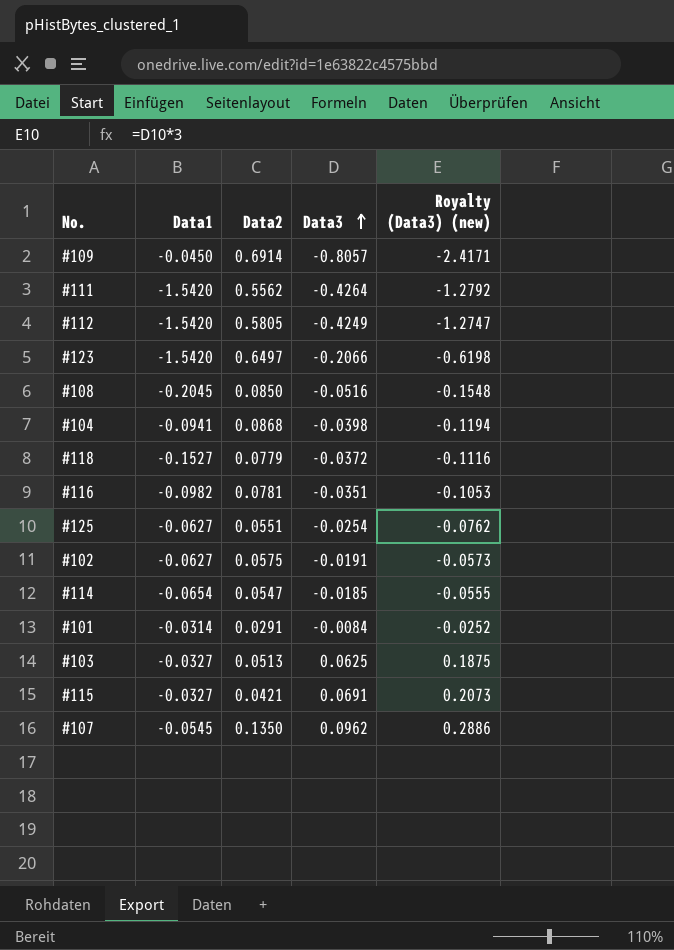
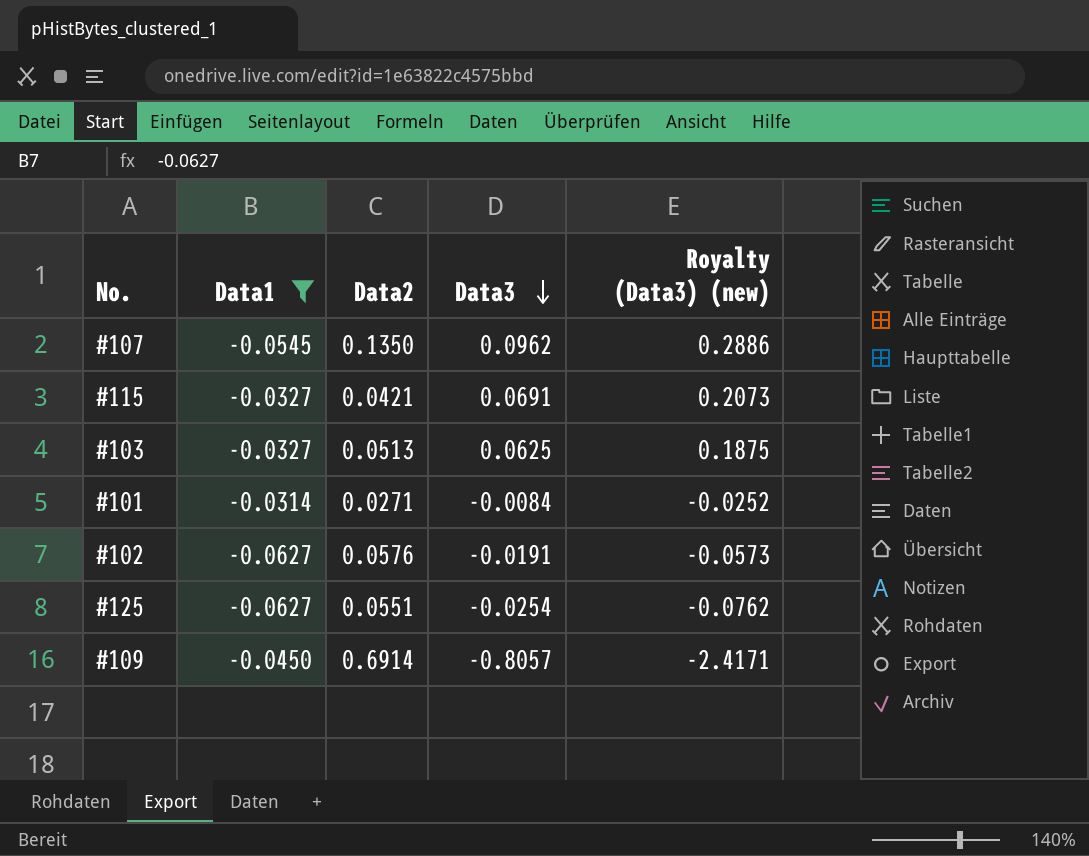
filter: none -> Data1 >= -0.0627
row order: Data3 ascending -> Data3 descending
#101 | Data2: 0.0291 -> 0.0271
#102 | Data2: 0.0575 -> 0.0576

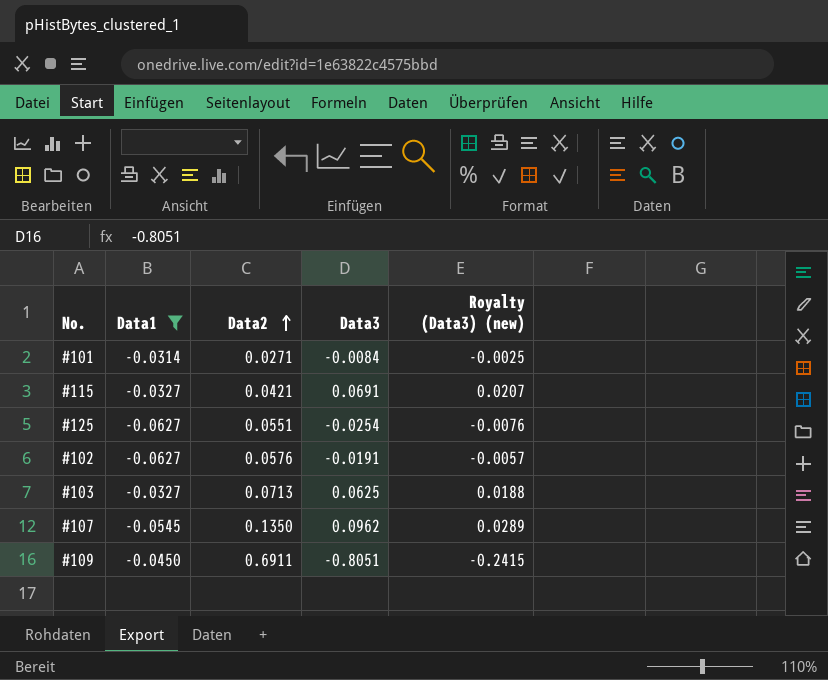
row order: Data3 descending -> Data2 ascending
column Royalty (Data3) (new) | formula: [Data3] * 3 -> [Data3] * 0.3
#103 | Data2: 0.0513 -> 0.0713
#109 | Data2: 0.6914 -> 0.6911
#109 | Data3: -0.8057 -> -0.8051

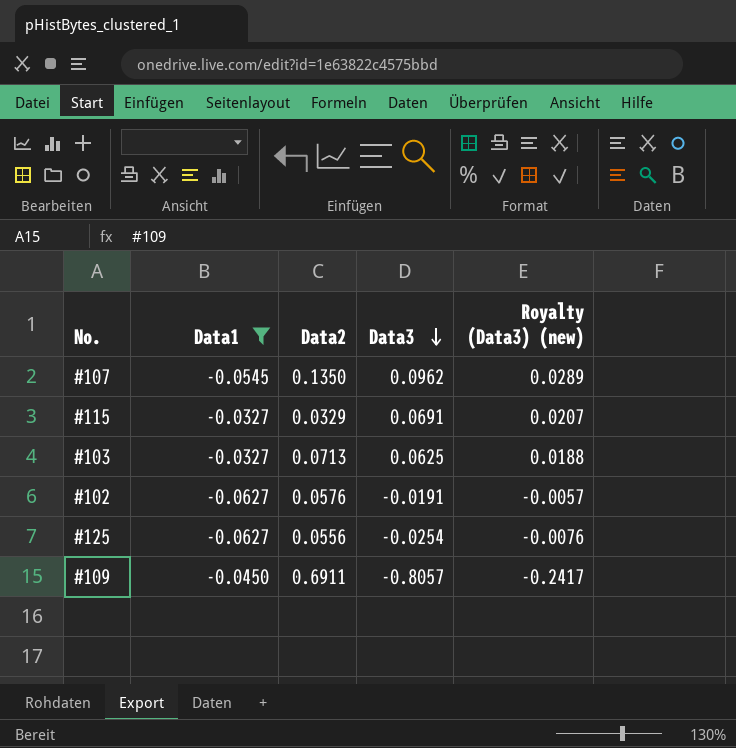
row order: Data2 ascending -> Data3 descending
row #101: -0.0314 | 0.0271 | -0.0084 | -0.0025 -> none
#115 | Data2: 0.0421 -> 0.0329
#125 | Data2: 0.0551 -> 0.0556
#109 | Data3: -0.8051 -> -0.8057
#109 | Royalty (Data3) (new): -0.2415 -> -0.2417

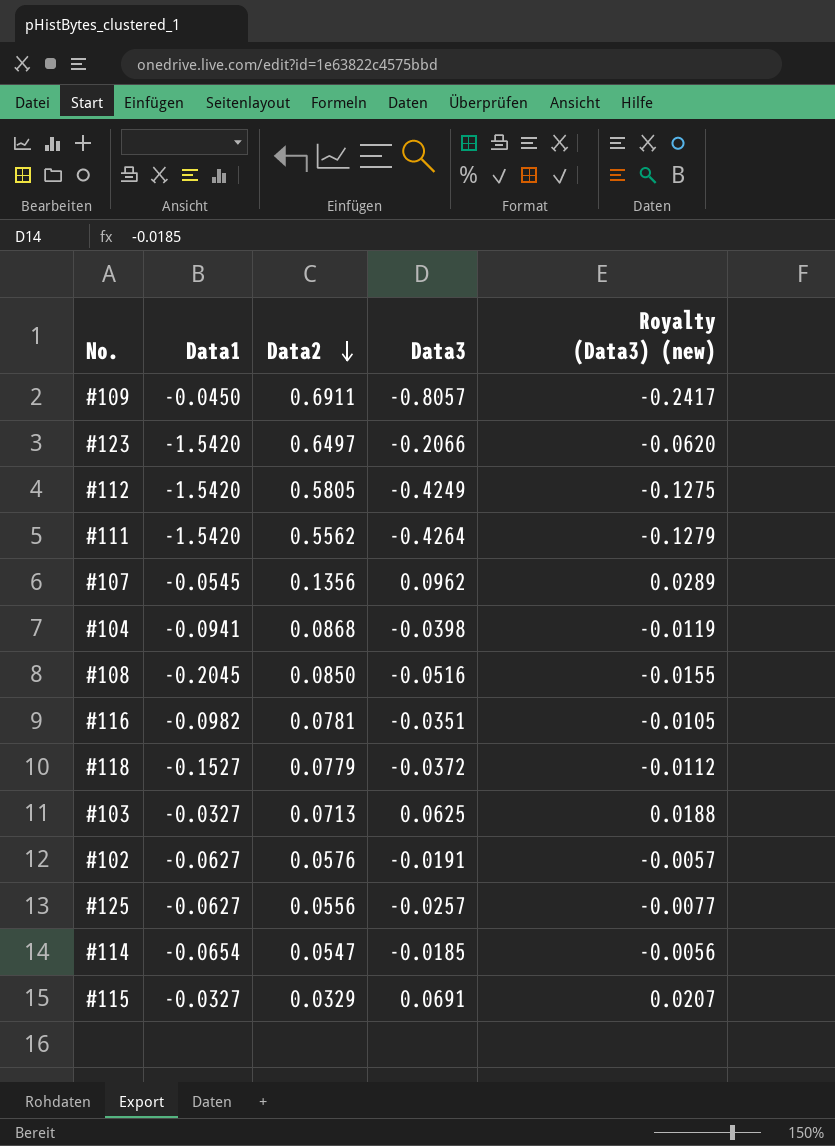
filter: Data1 >= -0.0627 -> none
row order: Data3 descending -> Data2 descending
#107 | Data2: 0.1350 -> 0.1356
#125 | Data3: -0.0254 -> -0.0257
#125 | Royalty (Data3) (new): -0.0076 -> -0.0077

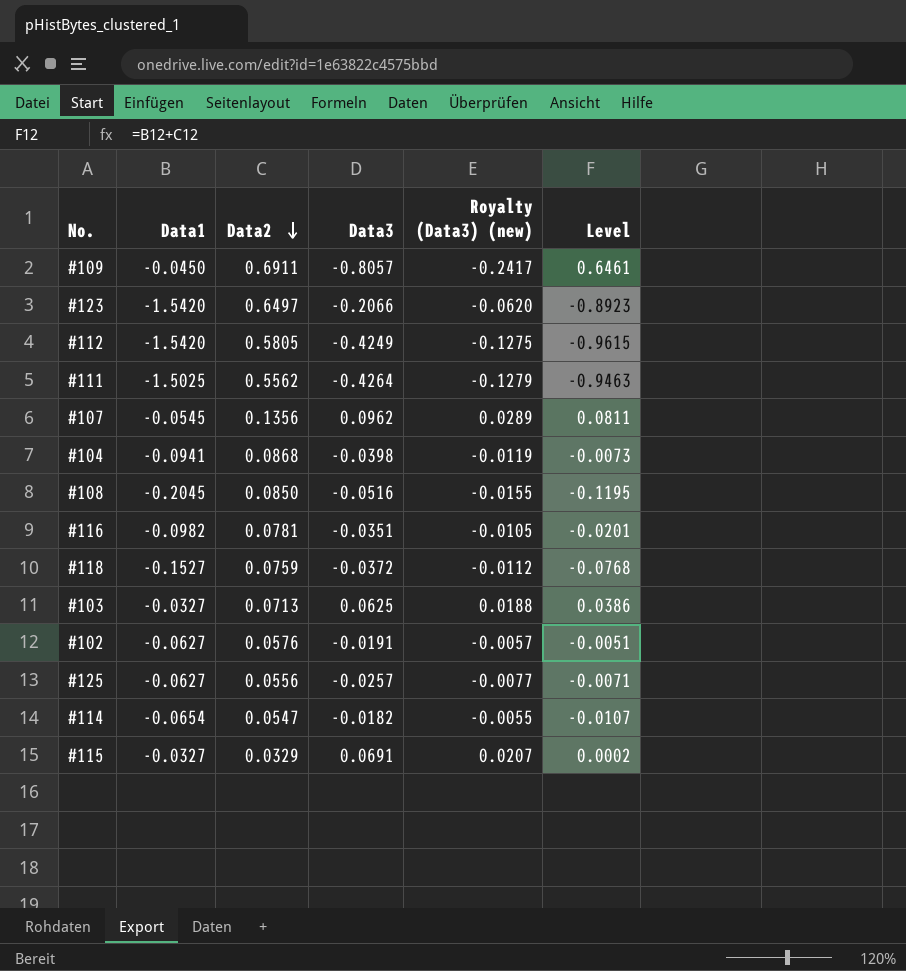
column Level | formula: none -> [Data1] + [Data2]
#111 | Data1: -1.5420 -> -1.5025
#118 | Data2: 0.0779 -> 0.0759
#114 | Data3: -0.0185 -> -0.0182
#114 | Royalty (Data3) (new): -0.0056 -> -0.0055

